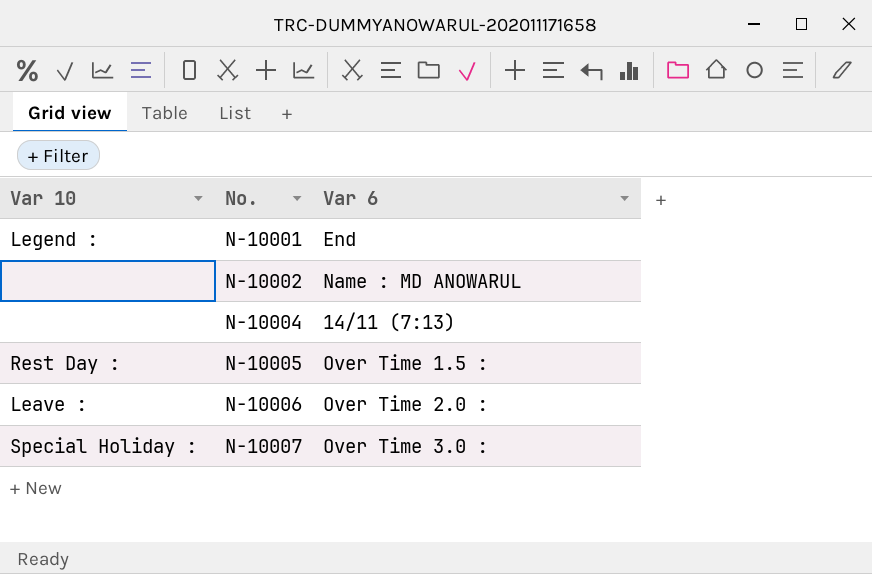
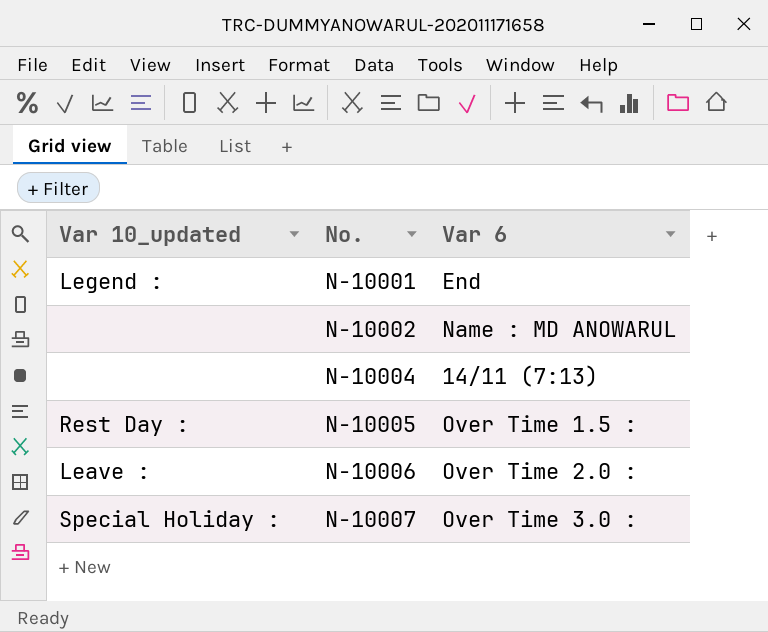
column name: Var 10 -> Var 10_updated

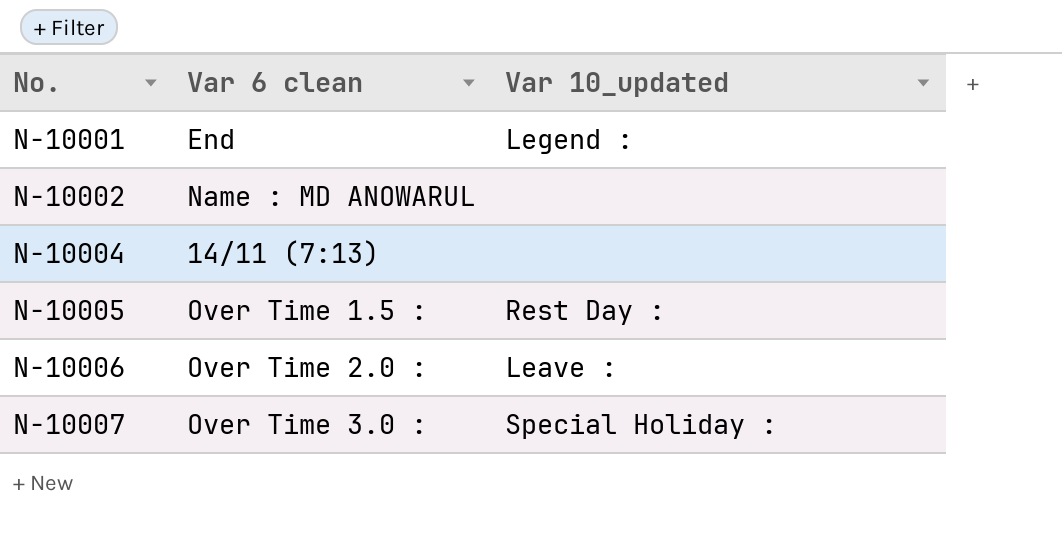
column name: Var 6 -> Var 6 clean
column Var 10_updated | position: 1 -> 3

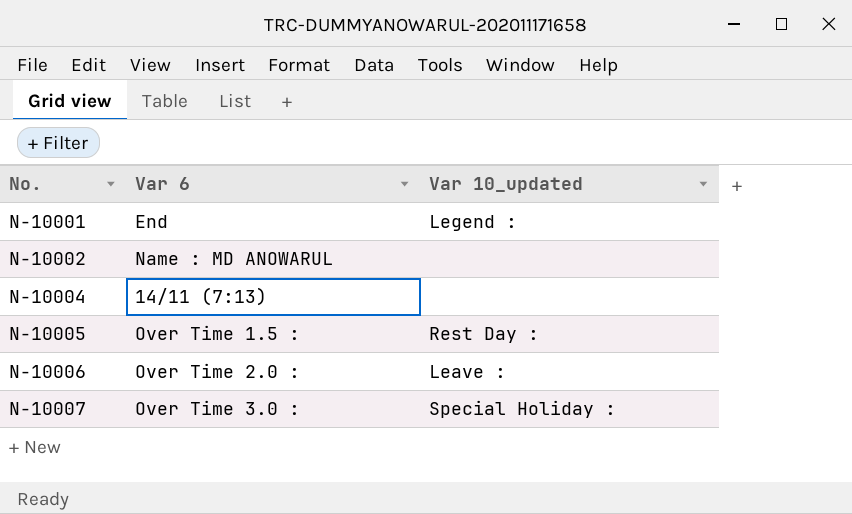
column name: Var 6 clean -> Var 6

